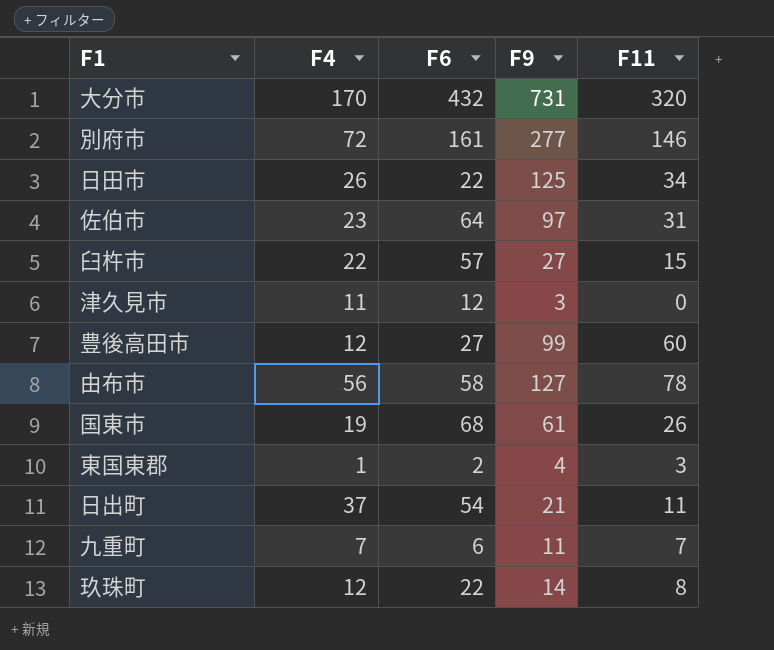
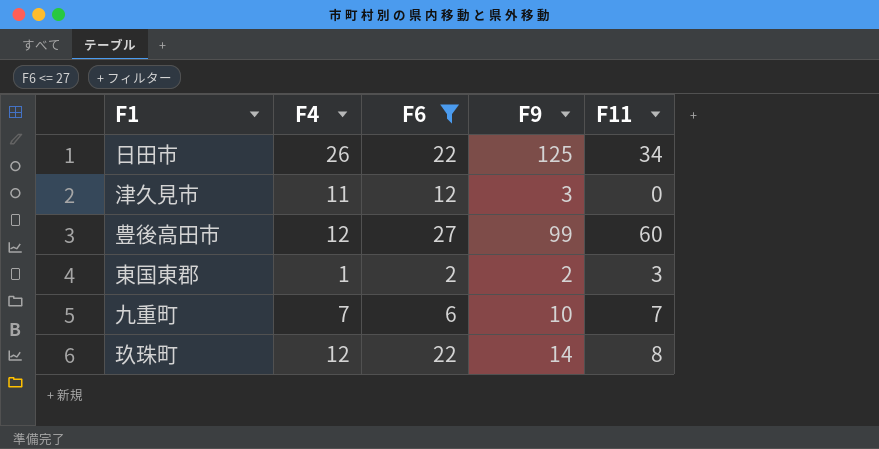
filter: none -> F6 <= 27
東国東郡 | F9: 4 -> 2
九重町 | F9: 11 -> 10

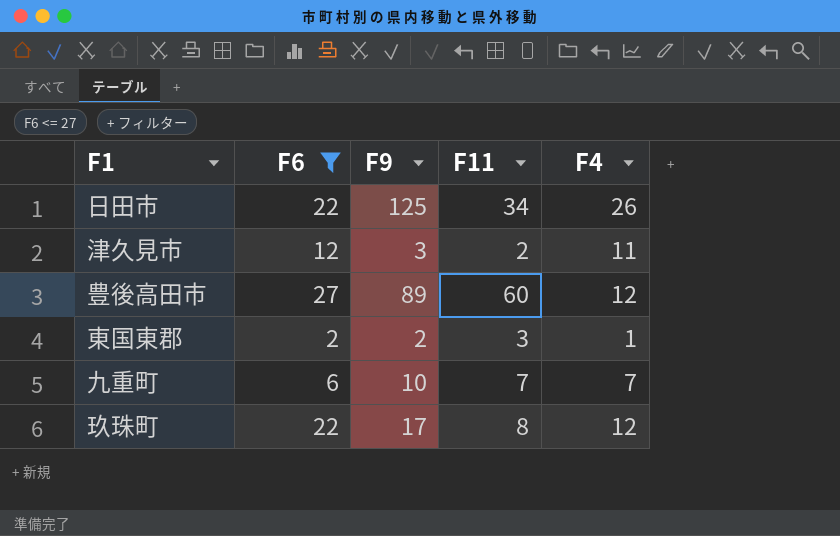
column F4 | position: 2 -> 5
津久見市 | F11: 0 -> 2
豊後高田市 | F9: 99 -> 89
玖珠町 | F9: 14 -> 17

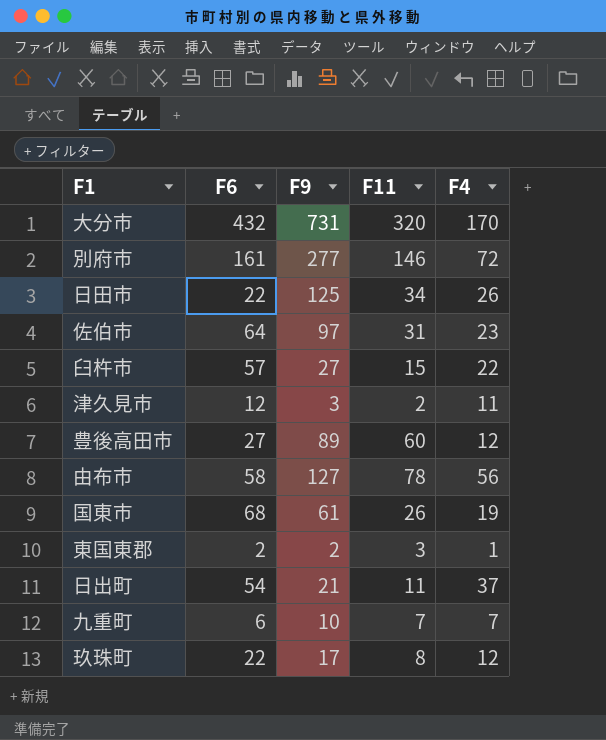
filter: F6 <= 27 -> none

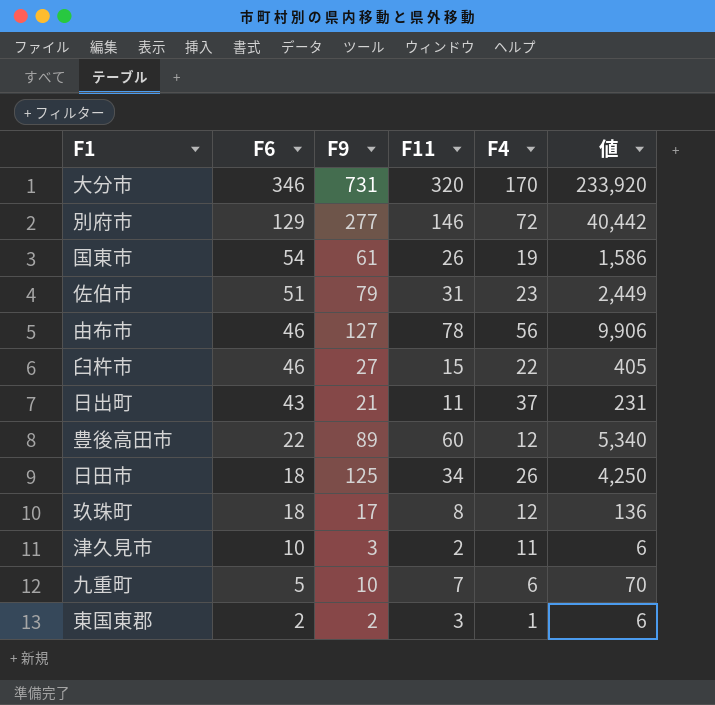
row order: none -> F6 descending
column 値 | formula: none -> [F9] * [F11]
大分市 | F6: 432 -> 346
別府市 | F6: 161 -> 129
国東市 | F6: 68 -> 54
佐伯市 | F6: 64 -> 51
佐伯市 | F9: 97 -> 79
由布市 | F6: 58 -> 46
臼杵市 | F6: 57 -> 46
日出町 | F6: 54 -> 43
豊後高田市 | F6: 27 -> 22
日田市 | F6: 22 -> 18
玖珠町 | F6: 22 -> 18
津久見市 | F6: 12 -> 10
九重町 | F6: 6 -> 5
九重町 | F4: 7 -> 6

